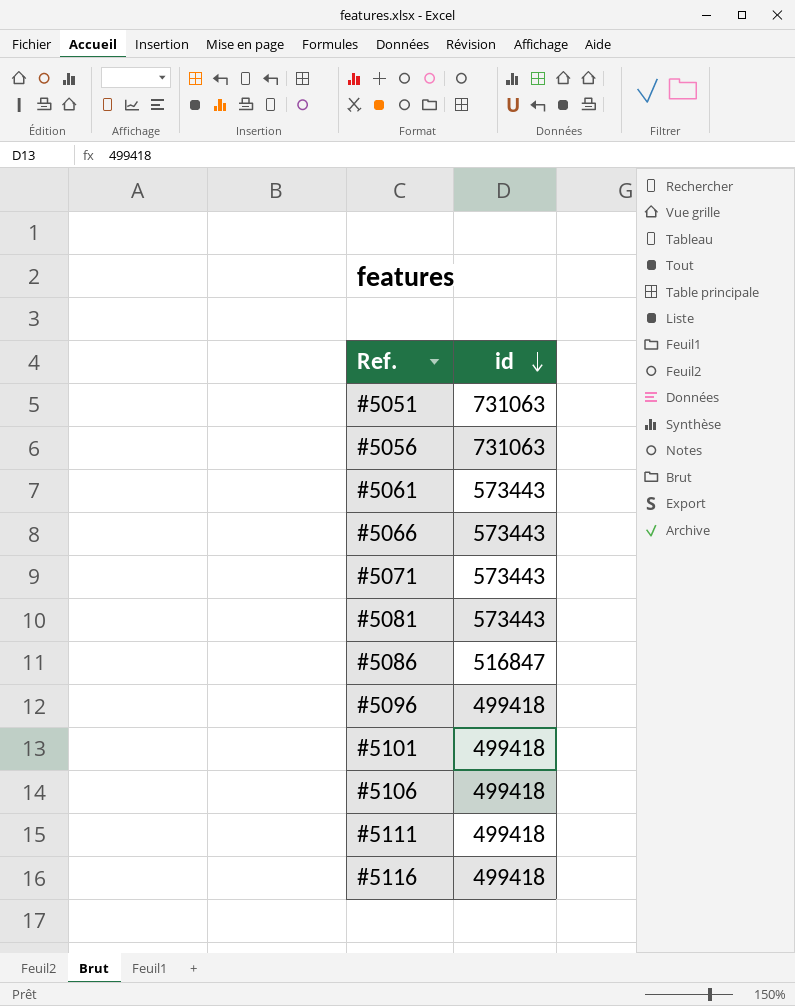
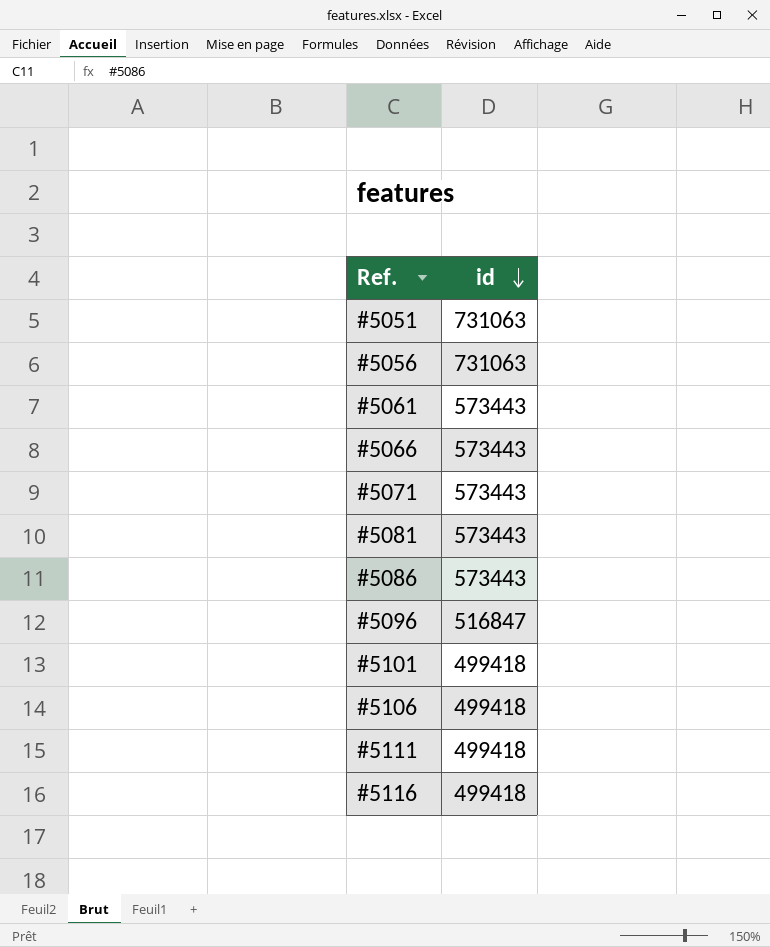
#5086 | id: 516847 -> 573443
#5096 | id: 499418 -> 516847

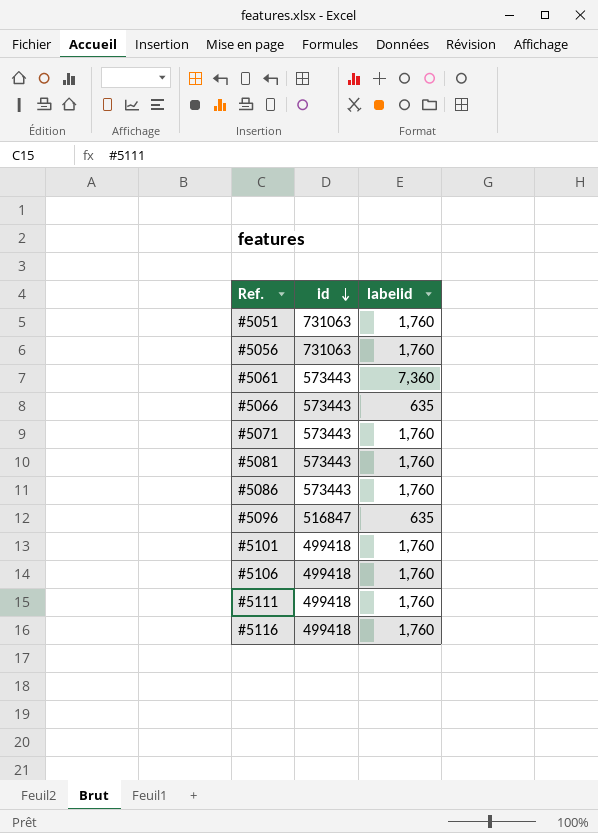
column labelid | position: none -> 3

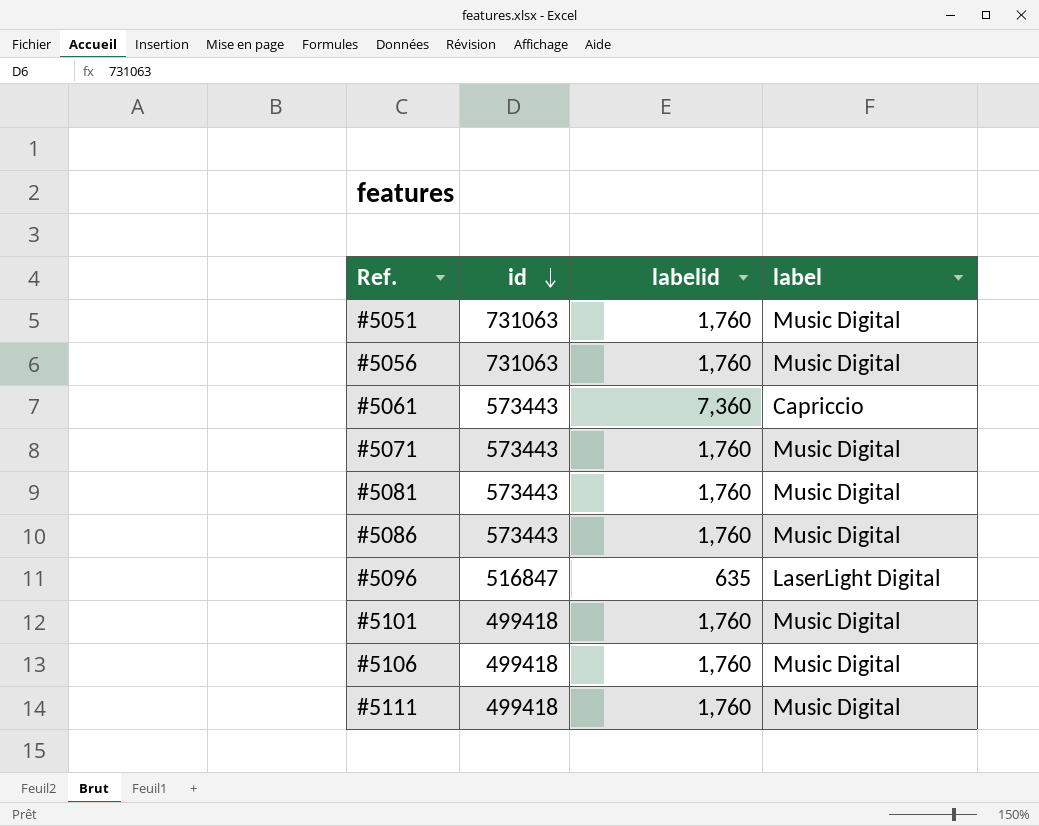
column label | position: none -> 4
row #5066: 573443 | 635 -> none
row #5116: 499418 | 1,760 -> none

